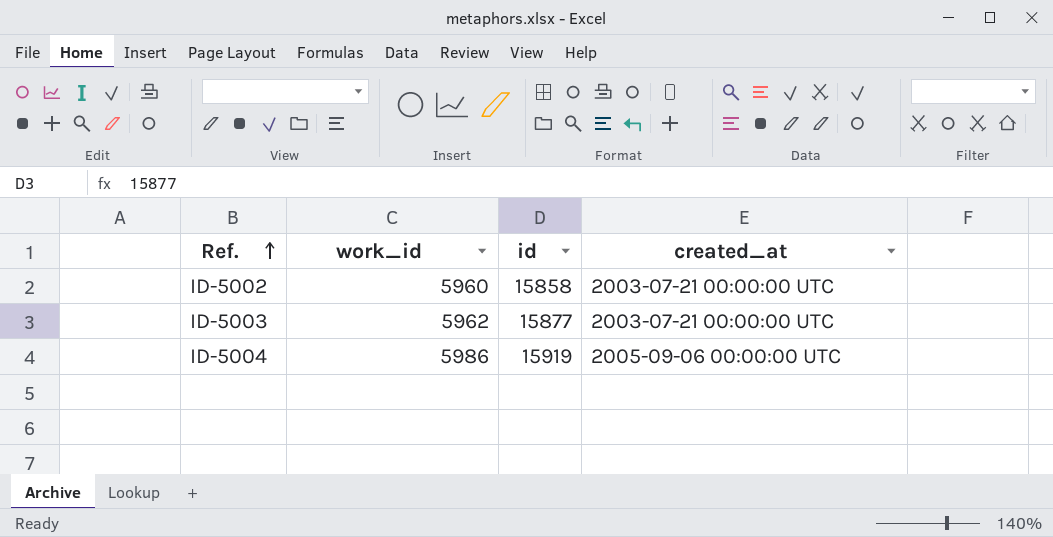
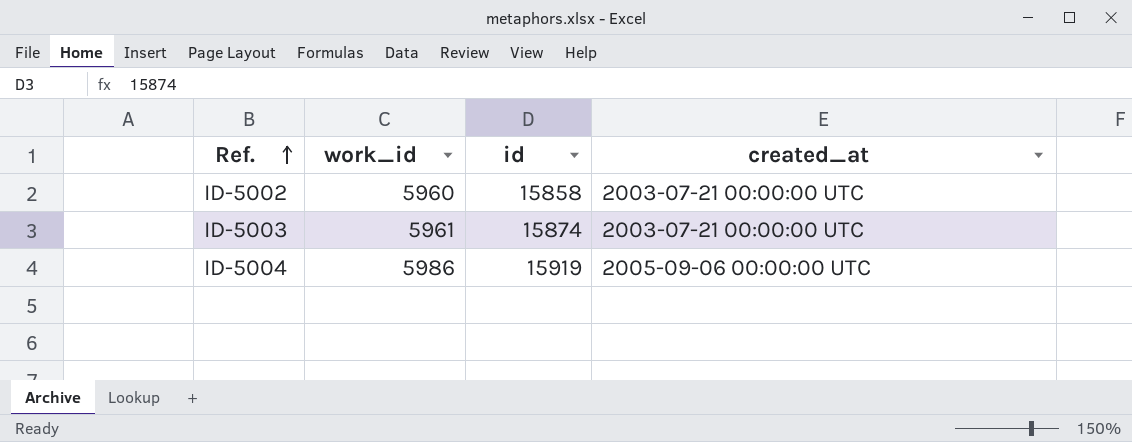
ID-5003 | work_id: 5962 -> 5961
ID-5003 | id: 15877 -> 15874

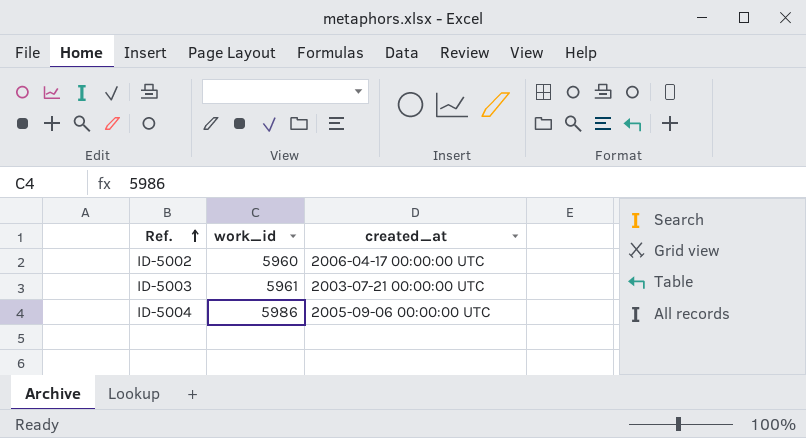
column id | position: 3 -> none
ID-5002 | created_at: 2003-07-21 00:00:00 UTC -> 2006-04-17 00:00:00 UTC

